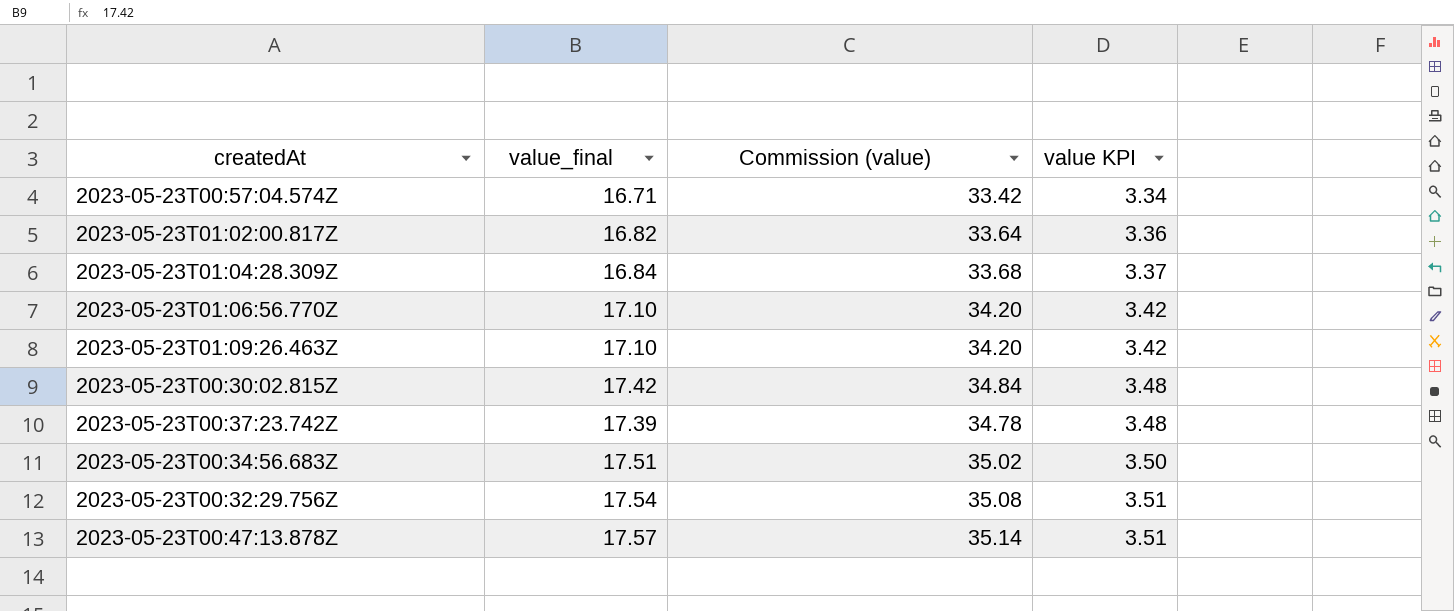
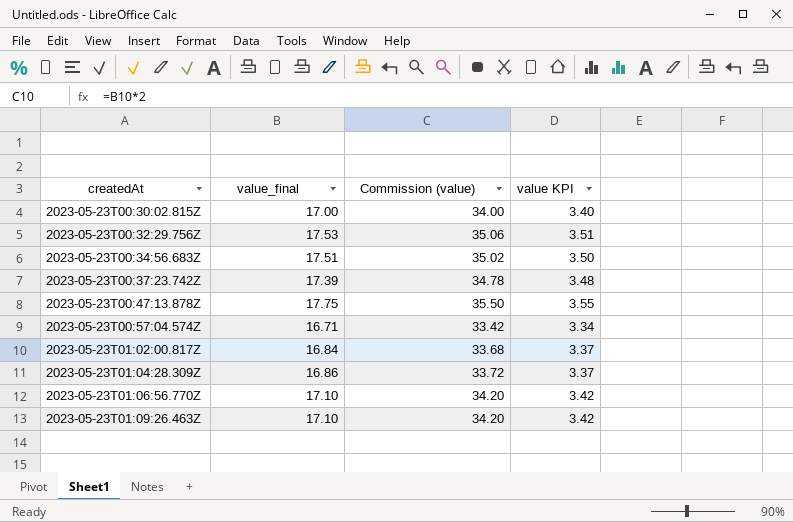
row order: value KPI ascending -> createdAt ascending
2023-05-23T00:30:02.815Z | value_final: 17.42 -> 17.00
2023-05-23T00:30:02.815Z | Commission (value): 34.84 -> 34.00
2023-05-23T00:30:02.815Z | value KPI: 3.48 -> 3.40
2023-05-23T00:32:29.756Z | value_final: 17.54 -> 17.53
2023-05-23T00:32:29.756Z | Commission (value): 35.08 -> 35.06
2023-05-23T00:47:13.878Z | value_final: 17.57 -> 17.75
2023-05-23T00:47:13.878Z | Commission (value): 35.14 -> 35.50
2023-05-23T00:47:13.878Z | value KPI: 3.51 -> 3.55
2023-05-23T01:02:00.817Z | value_final: 16.82 -> 16.84
2023-05-23T01:02:00.817Z | Commission (value): 33.64 -> 33.68
2023-05-23T01:02:00.817Z | value KPI: 3.36 -> 3.37
2023-05-23T01:04:28.309Z | value_final: 16.84 -> 16.86
2023-05-23T01:04:28.309Z | Commission (value): 33.68 -> 33.72

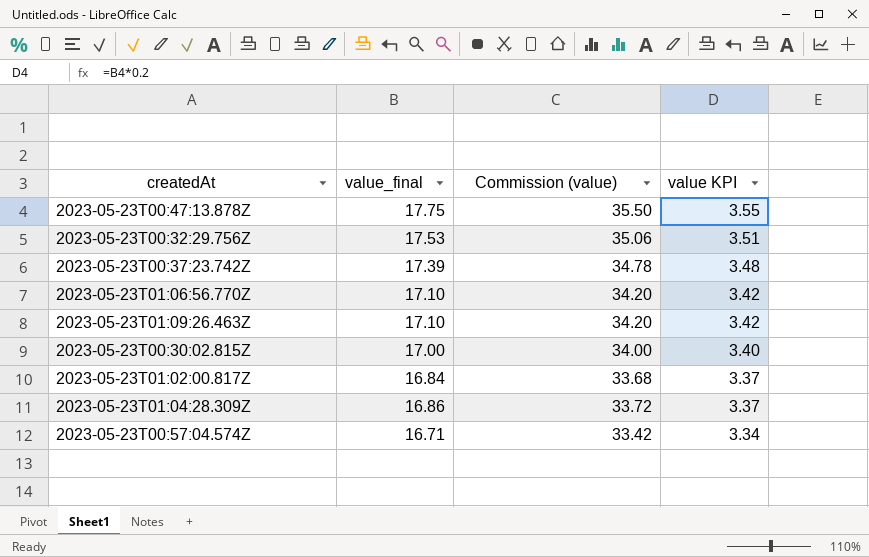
row order: createdAt ascending -> value KPI descending
row 2023-05-23T00:34:56.683Z: 17.51 | 35.02 | 3.50 -> none

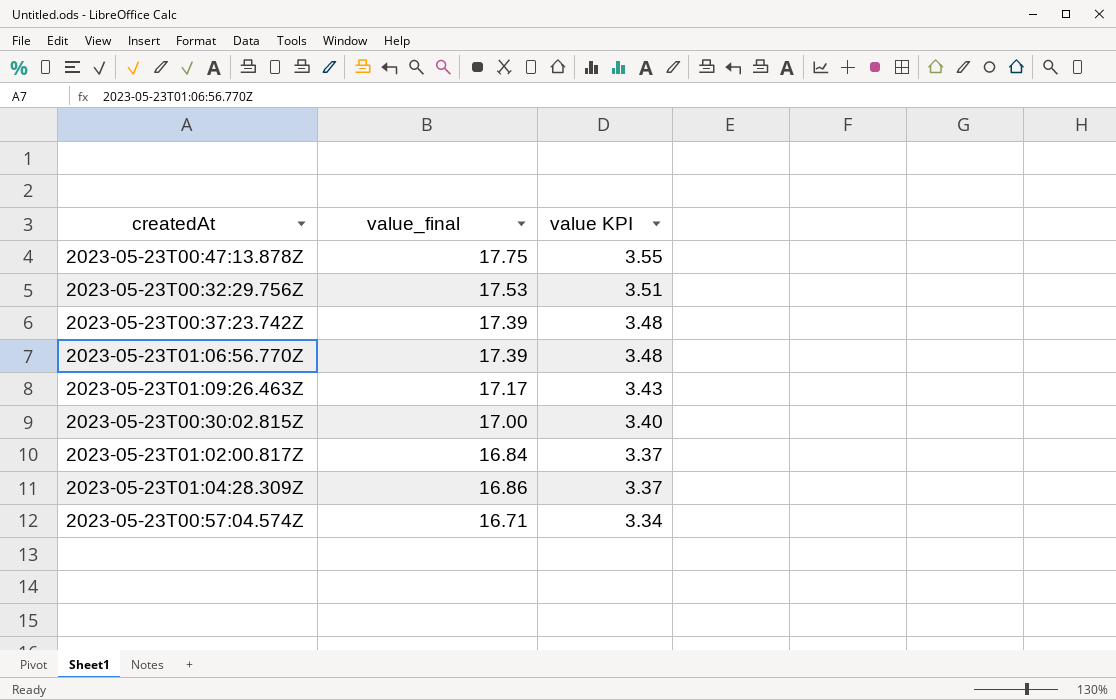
column Commission (value) | formula: [value_final] * 2 -> none
2023-05-23T01:06:56.770Z | value_final: 17.10 -> 17.39
2023-05-23T01:06:56.770Z | value KPI: 3.42 -> 3.48
2023-05-23T01:09:26.463Z | value_final: 17.10 -> 17.17
2023-05-23T01:09:26.463Z | value KPI: 3.42 -> 3.43

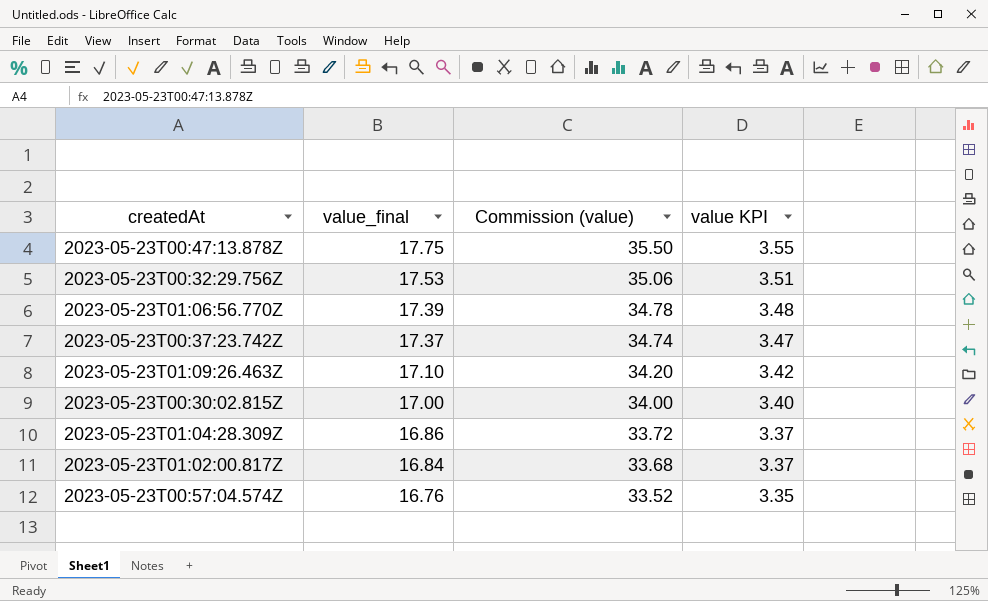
row order: value KPI descending -> value_final descending
column Commission (value) | formula: none -> [value_final] * 2
2023-05-23T00:37:23.742Z | value_final: 17.39 -> 17.37
2023-05-23T00:37:23.742Z | value KPI: 3.48 -> 3.47
2023-05-23T01:09:26.463Z | value_final: 17.17 -> 17.10
2023-05-23T01:09:26.463Z | value KPI: 3.43 -> 3.42
2023-05-23T00:57:04.574Z | value_final: 16.71 -> 16.76
2023-05-23T00:57:04.574Z | value KPI: 3.34 -> 3.35

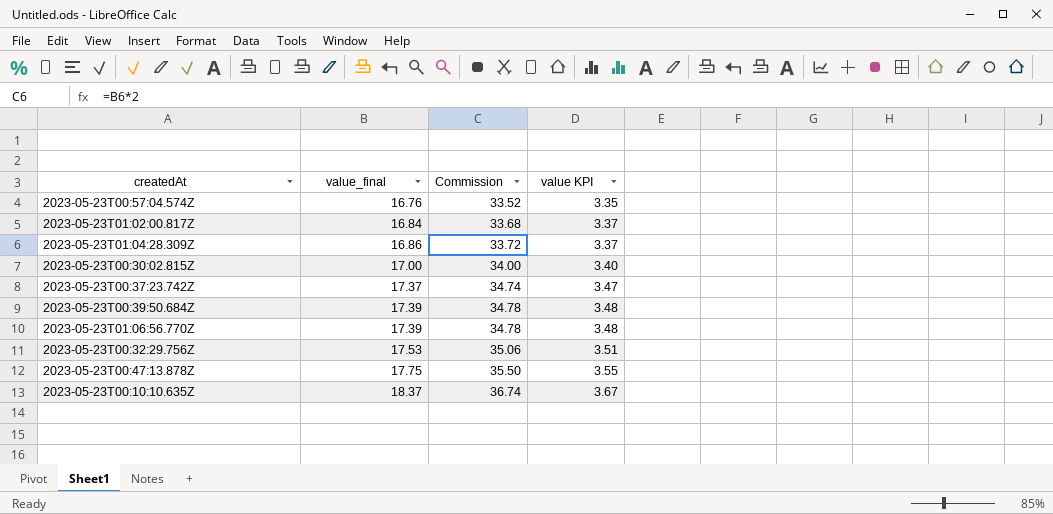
row order: value_final descending -> value_final ascending
column name: Commission (value) -> Commission
row 2023-05-23T01:09:26.463Z: 17.10 | 34.20 | 3.42 -> none
row 2023-05-23T00:39:50.684Z: none -> 17.39 | 34.78 | 3.48
row 2023-05-23T00:10:10.635Z: none -> 18.37 | 36.74 | 3.67

